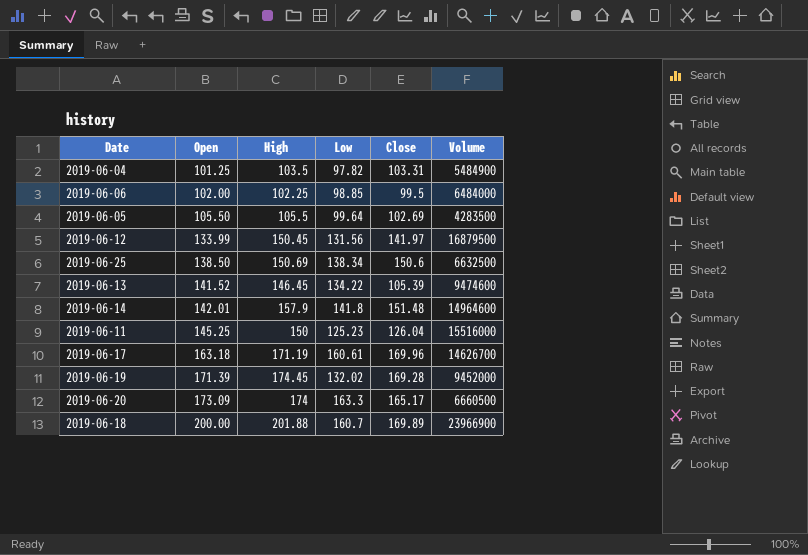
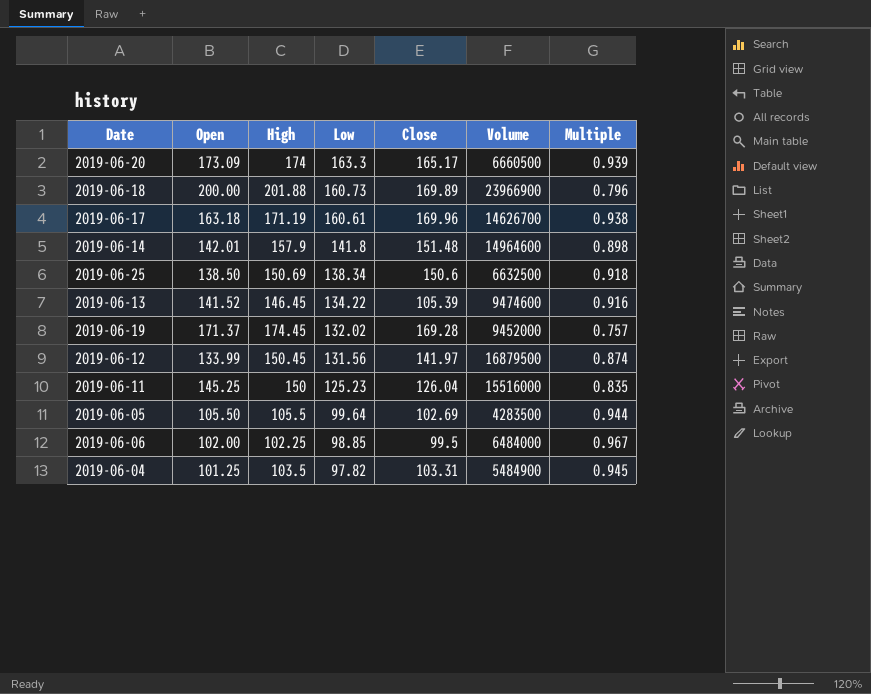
row order: Open ascending -> Low descending
column Multiple | formula: none -> [Low] / [High]
2019-06-18 | Low: 160.7 -> 160.73
2019-06-19 | Open: 171.39 -> 171.37

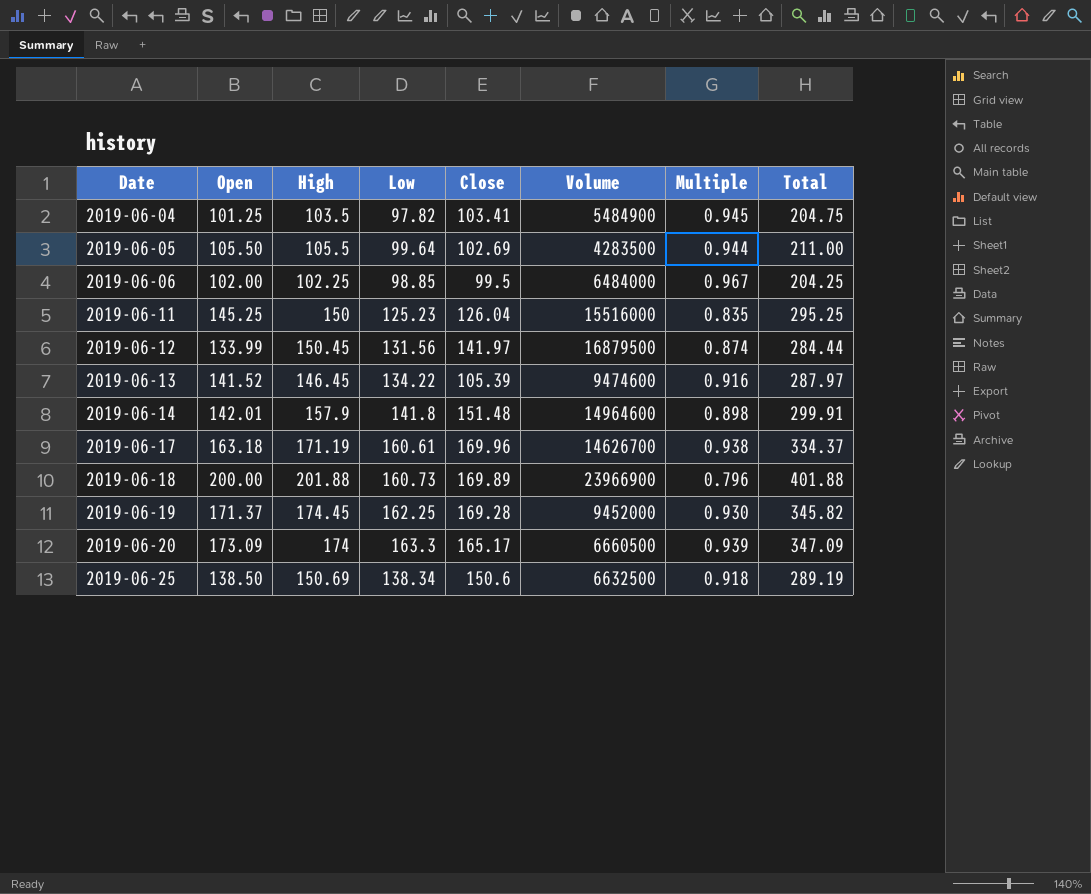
row order: Low descending -> Date ascending
column Total | formula: none -> [Open] + [High]
2019-06-04 | Close: 103.31 -> 103.41
2019-06-19 | Low: 132.02 -> 162.25
2019-06-19 | Multiple: 0.757 -> 0.930

